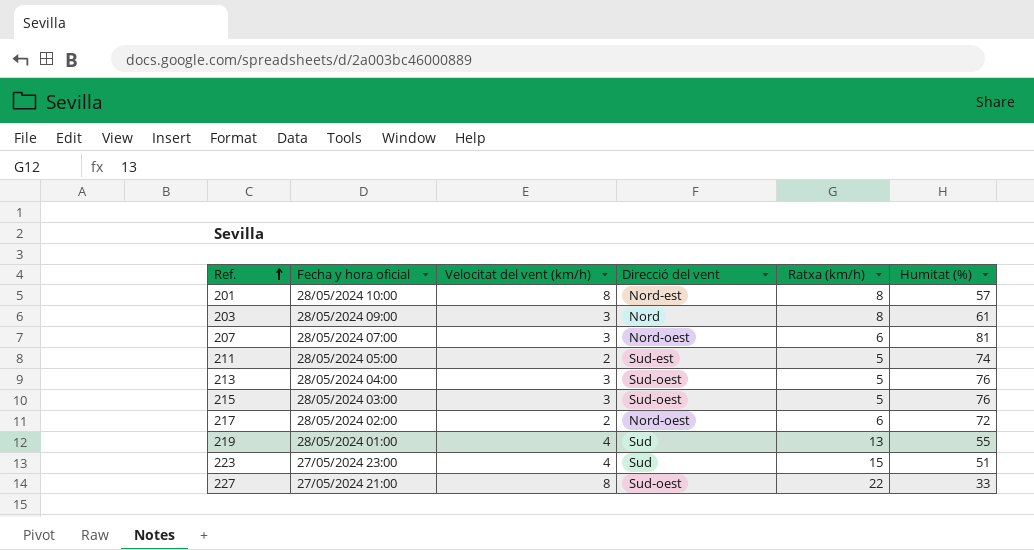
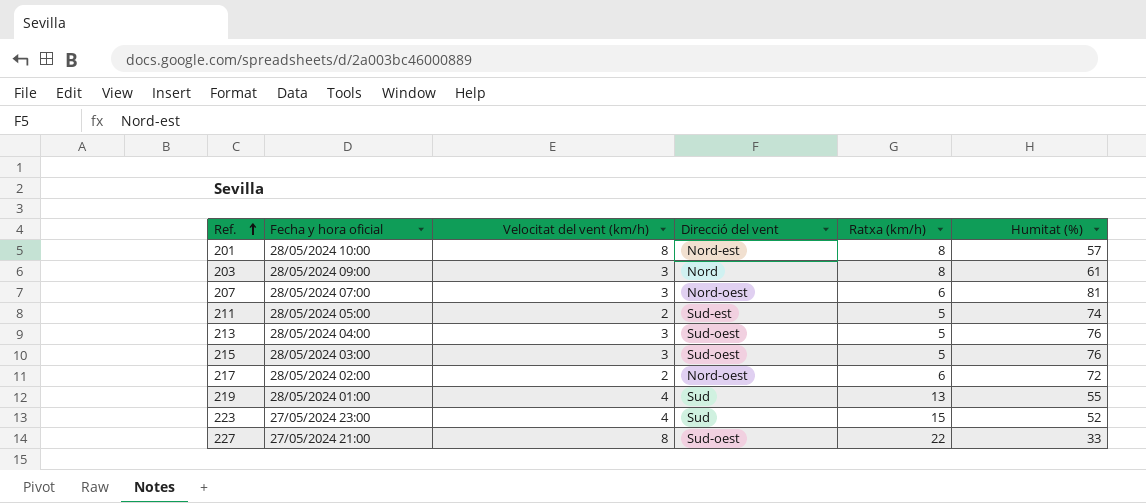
223 | Humitat (%): 51 -> 52

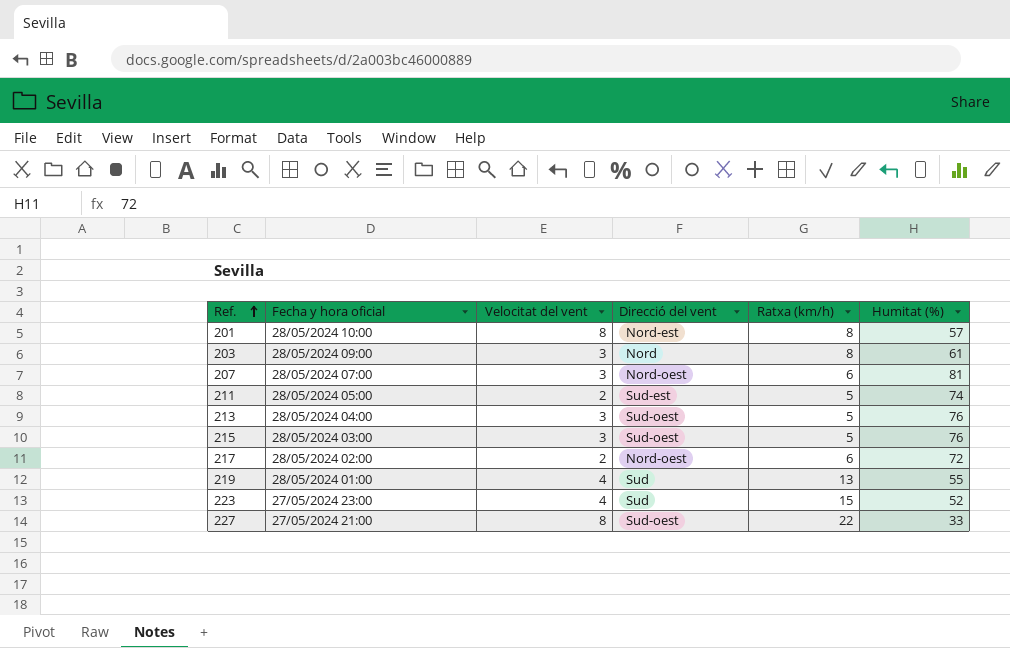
column name: Velocitat del vent (km/h) -> Velocitat del vent

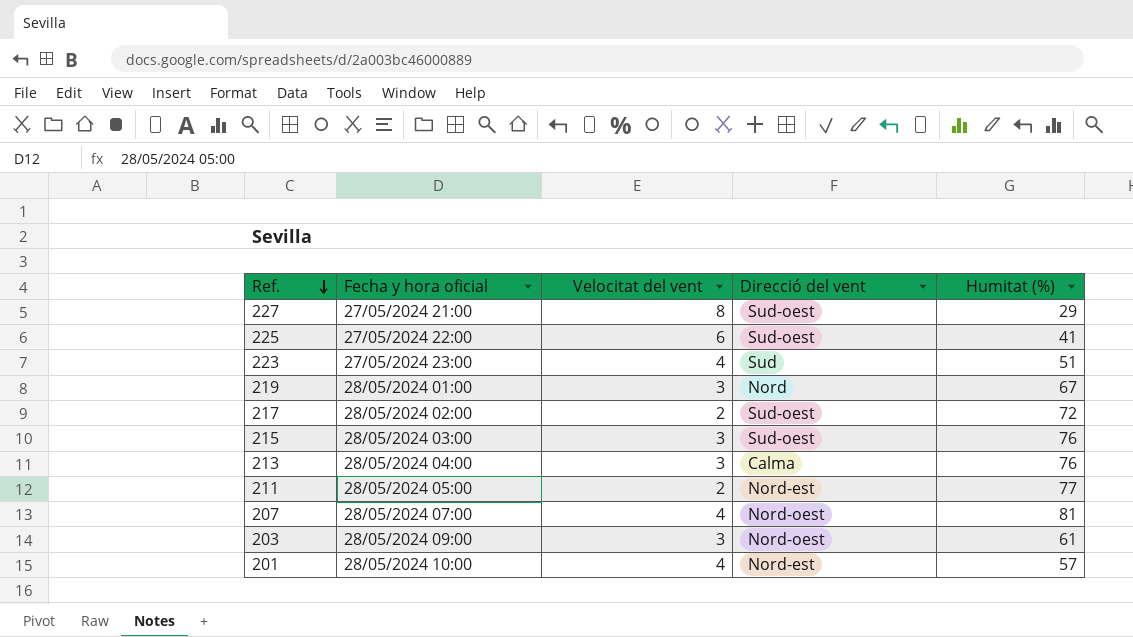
row order: Ref. ascending -> Ref. descending
column Ratxa (km/h) | position: 5 -> none
227 | Humitat (%): 33 -> 29
row 225: none -> 27/05/2024 22:00 | 6 | Sud-oest | 41
223 | Humitat (%): 52 -> 51
219 | Velocitat del vent: 4 -> 3
219 | Direcció del vent: Sud -> Nord
219 | Humitat (%): 55 -> 67
217 | Direcció del vent: Nord-oest -> Sud-oest
213 | Direcció del vent: Sud-oest -> Calma
211 | Direcció del vent: Sud-est -> Nord-est
211 | Humitat (%): 74 -> 77
207 | Velocitat del vent: 3 -> 4
203 | Direcció del vent: Nord -> Nord-oest
201 | Velocitat del vent: 8 -> 4

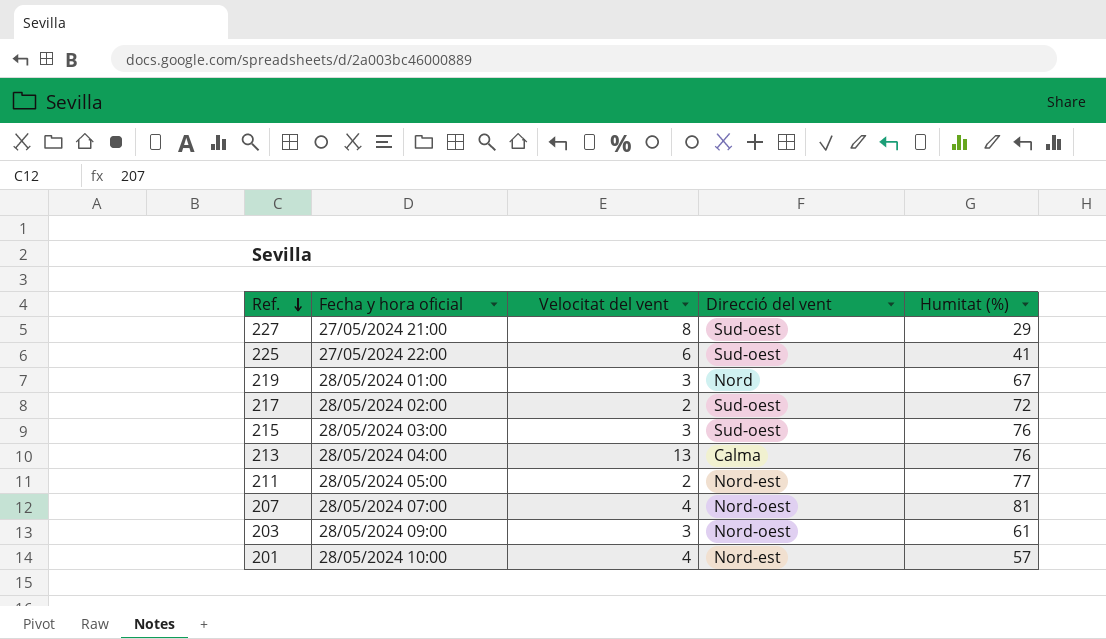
row 223: 27/05/2024 23:00 | 4 | Sud | 51 -> none
213 | Velocitat del vent: 3 -> 13

